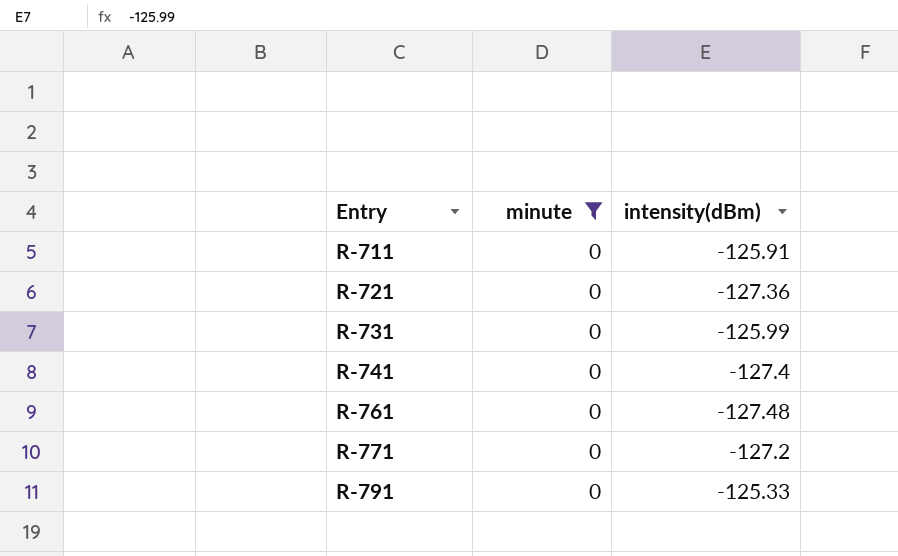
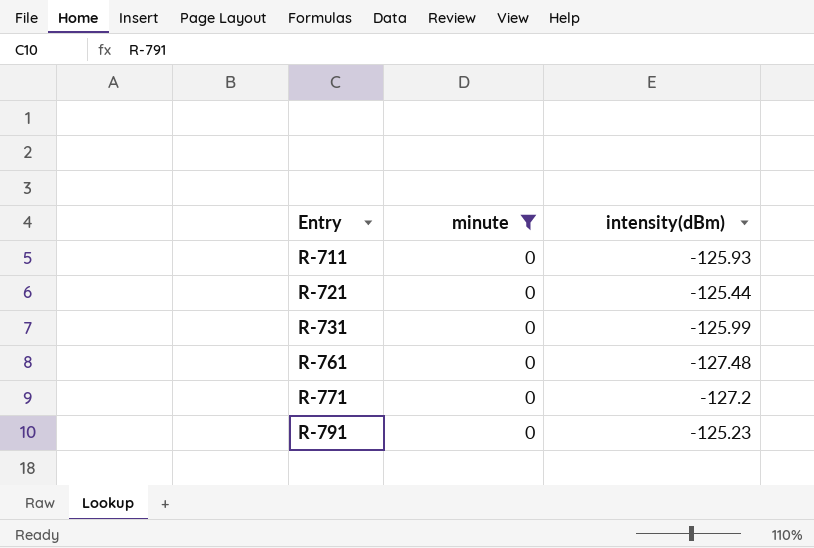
row R-741: 0 | -127.4 -> none
R-711 | intensity(dBm): -125.91 -> -125.93
R-721 | intensity(dBm): -127.36 -> -125.44
R-791 | intensity(dBm): -125.33 -> -125.23

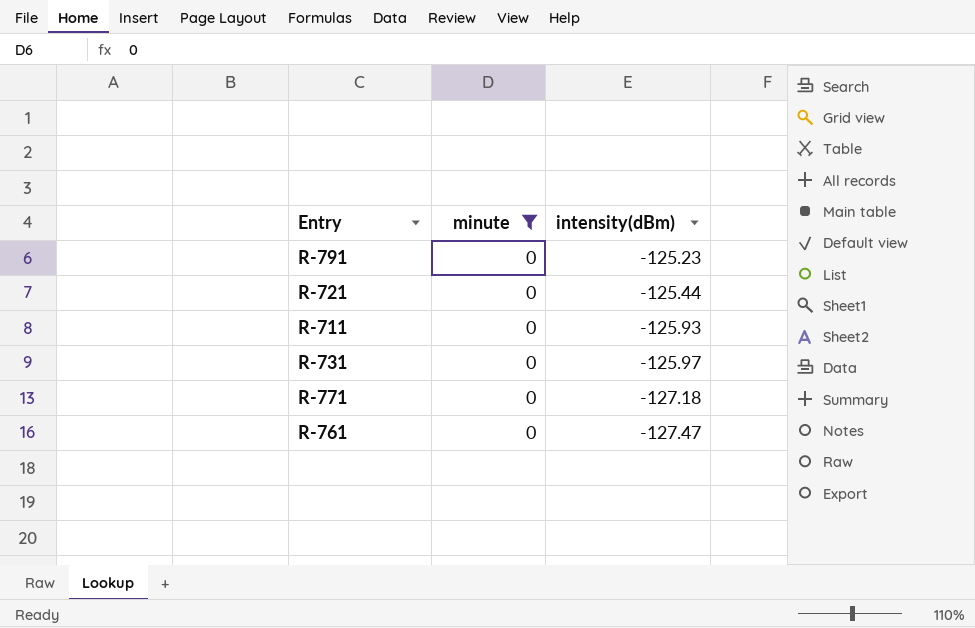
row order: Entry ascending -> intensity(dBm) descending
R-731 | intensity(dBm): -125.99 -> -125.97
R-771 | intensity(dBm): -127.2 -> -127.18
R-761 | intensity(dBm): -127.48 -> -127.47

